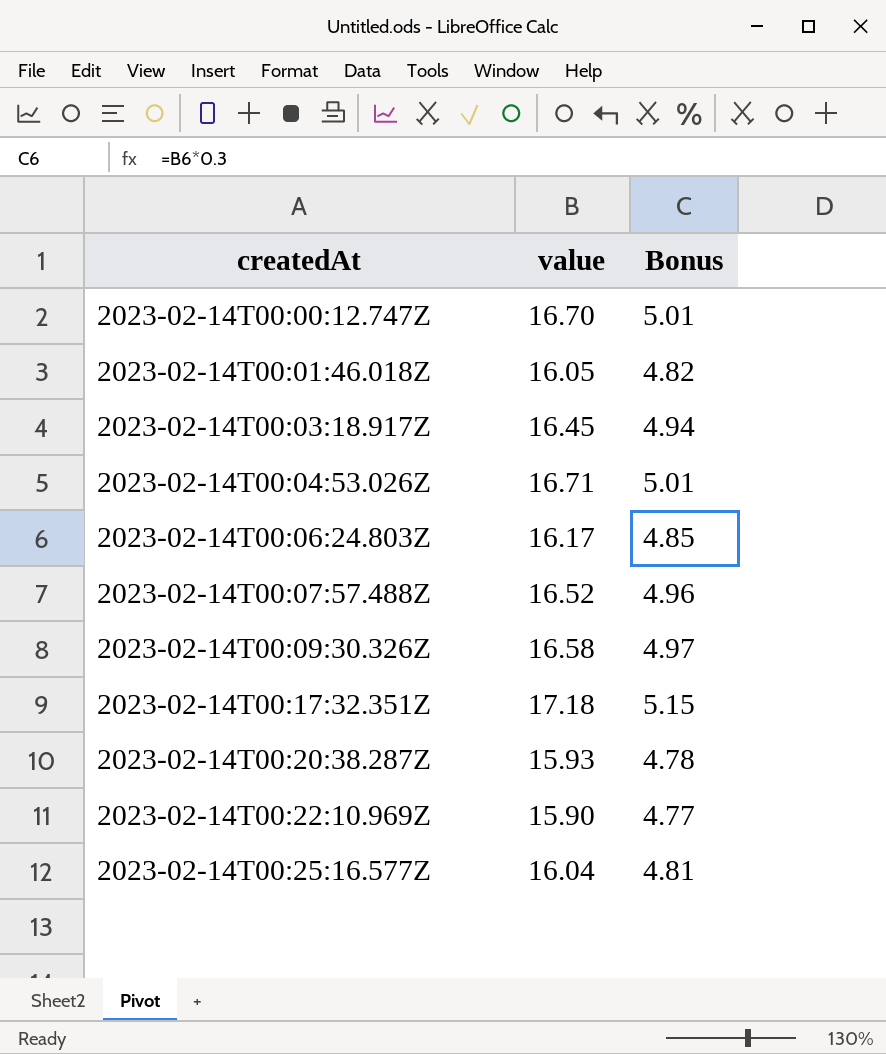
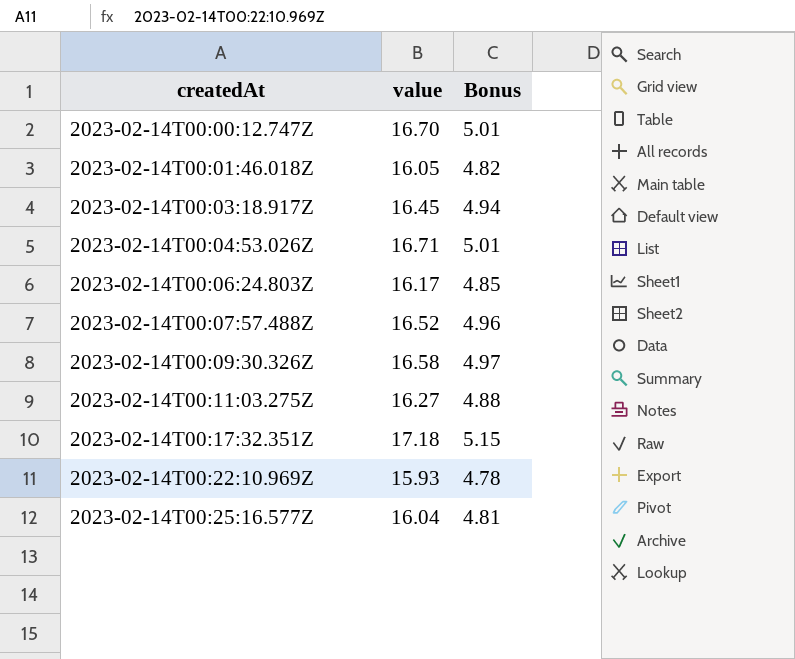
row 2023-02-14T00:20:38.287Z: 15.93 | 4.78 -> none
row 2023-02-14T00:11:03.275Z: none -> 16.27 | 4.88
2023-02-14T00:22:10.969Z | value: 15.90 -> 15.93
2023-02-14T00:22:10.969Z | Bonus: 4.77 -> 4.78

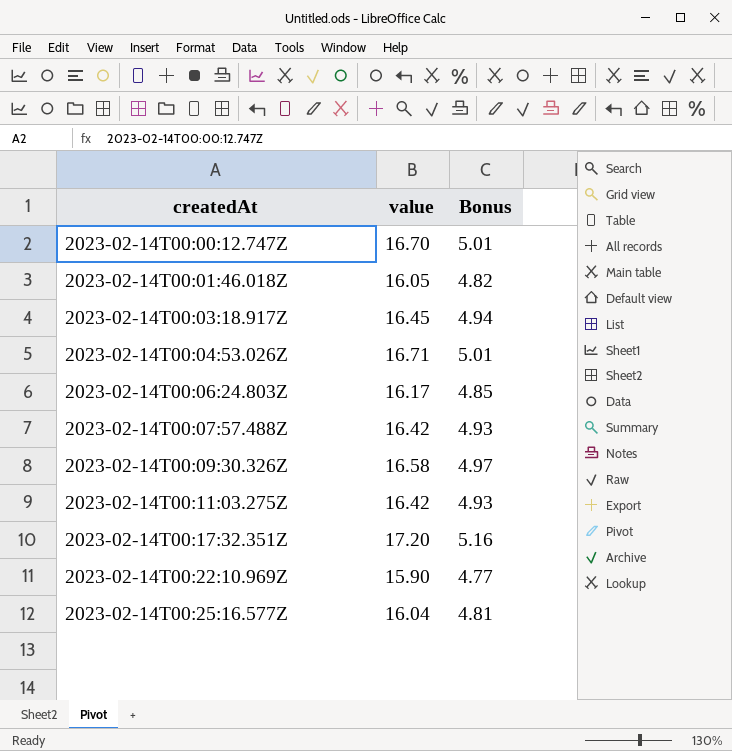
2023-02-14T00:07:57.488Z | value: 16.52 -> 16.42
2023-02-14T00:07:57.488Z | Bonus: 4.96 -> 4.93
2023-02-14T00:11:03.275Z | value: 16.27 -> 16.42
2023-02-14T00:11:03.275Z | Bonus: 4.88 -> 4.93
2023-02-14T00:17:32.351Z | value: 17.18 -> 17.20
2023-02-14T00:17:32.351Z | Bonus: 5.15 -> 5.16
2023-02-14T00:22:10.969Z | value: 15.93 -> 15.90
2023-02-14T00:22:10.969Z | Bonus: 4.78 -> 4.77

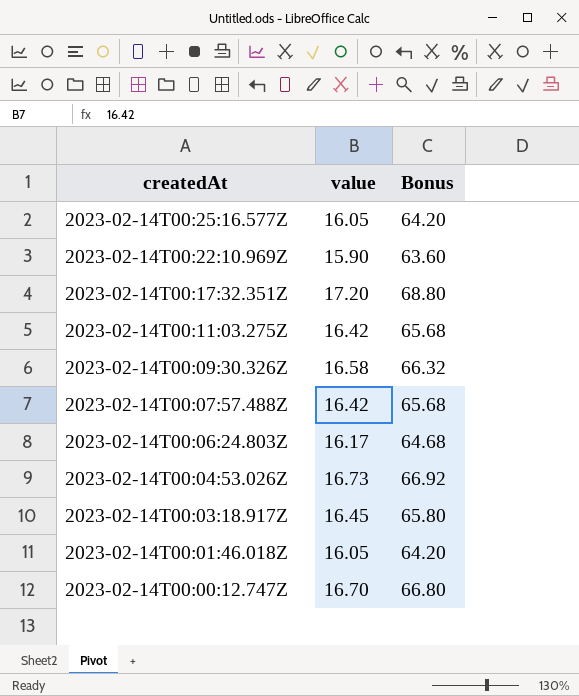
row order: createdAt ascending -> createdAt descending
column Bonus | formula: [value] * 0.3 -> [value] * 4
2023-02-14T00:25:16.577Z | value: 16.04 -> 16.05
2023-02-14T00:04:53.026Z | value: 16.71 -> 16.73

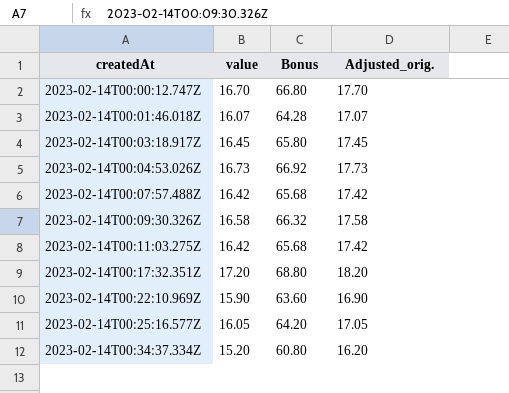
row order: createdAt descending -> createdAt ascending
column Adjusted_orig. | formula: none -> [value] + 1
row 2023-02-14T00:06:24.803Z: 16.17 | 64.68 -> none
2023-02-14T00:01:46.018Z | value: 16.05 -> 16.07
2023-02-14T00:01:46.018Z | Bonus: 64.20 -> 64.28
row 2023-02-14T00:34:37.334Z: none -> 15.20 | 60.80 | 16.20

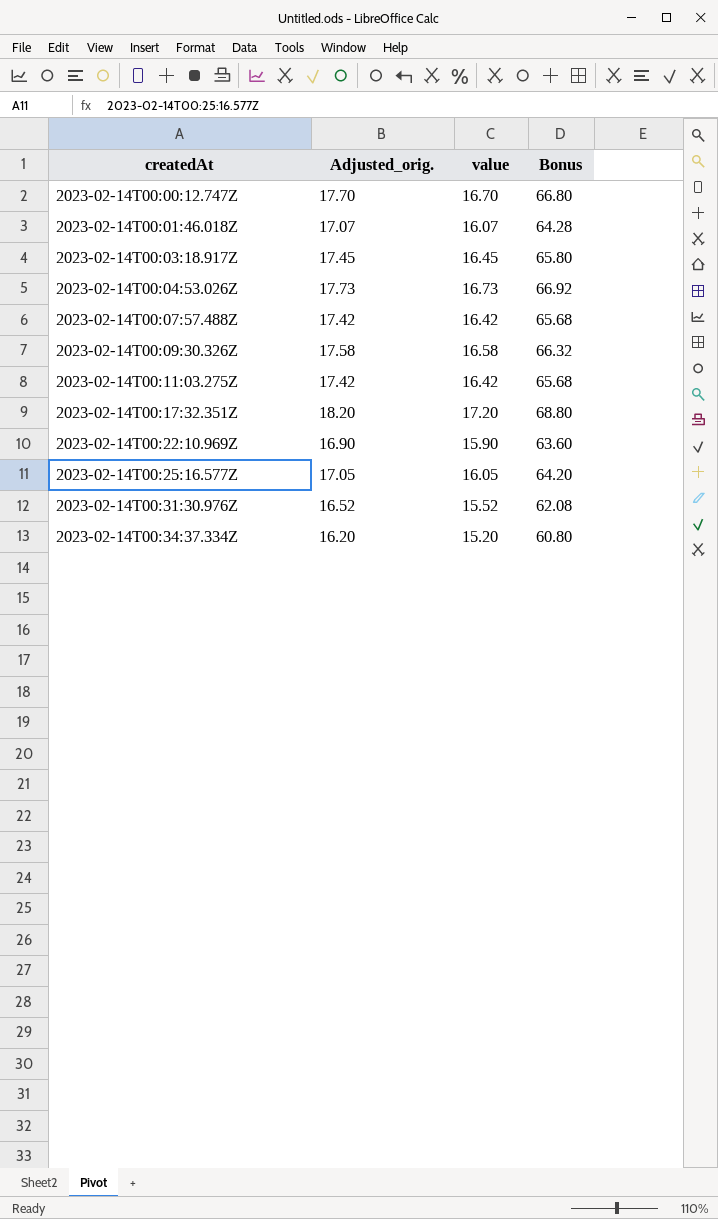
column Adjusted_orig. | position: 4 -> 2
row 2023-02-14T00:31:30.976Z: none -> 16.52 | 15.52 | 62.08

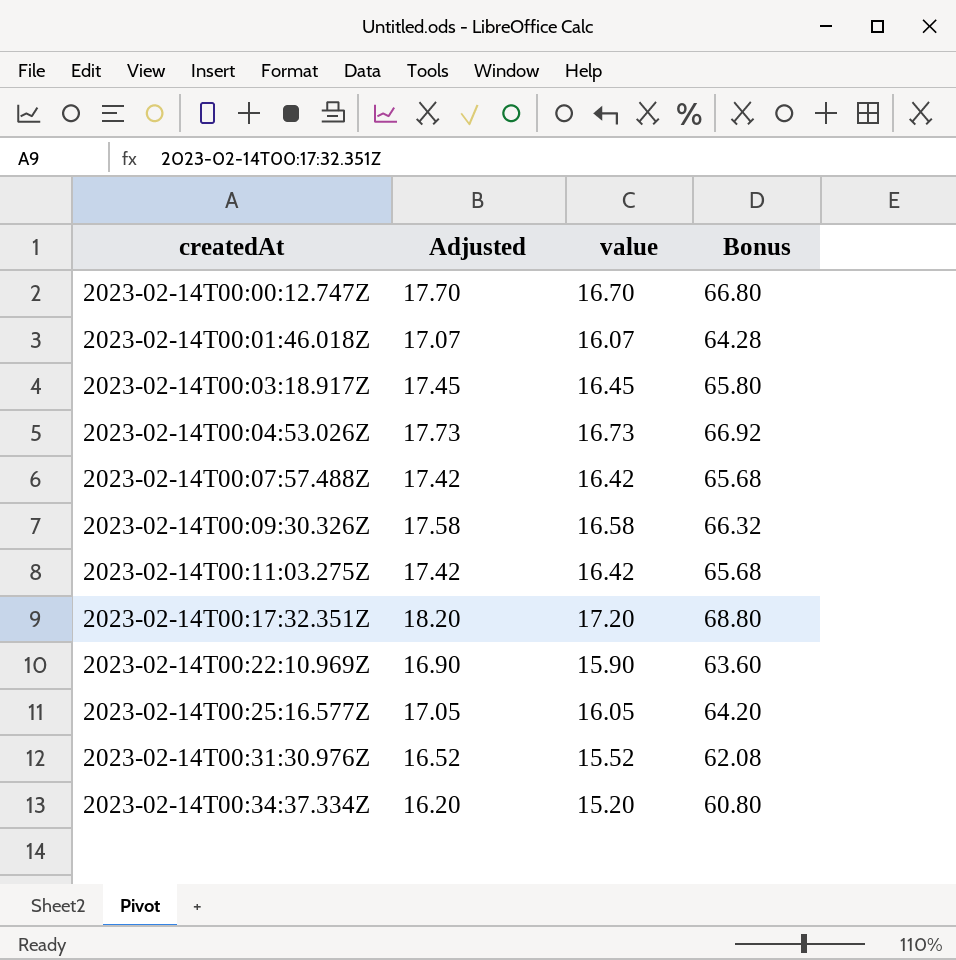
column name: Adjusted_orig. -> Adjusted

